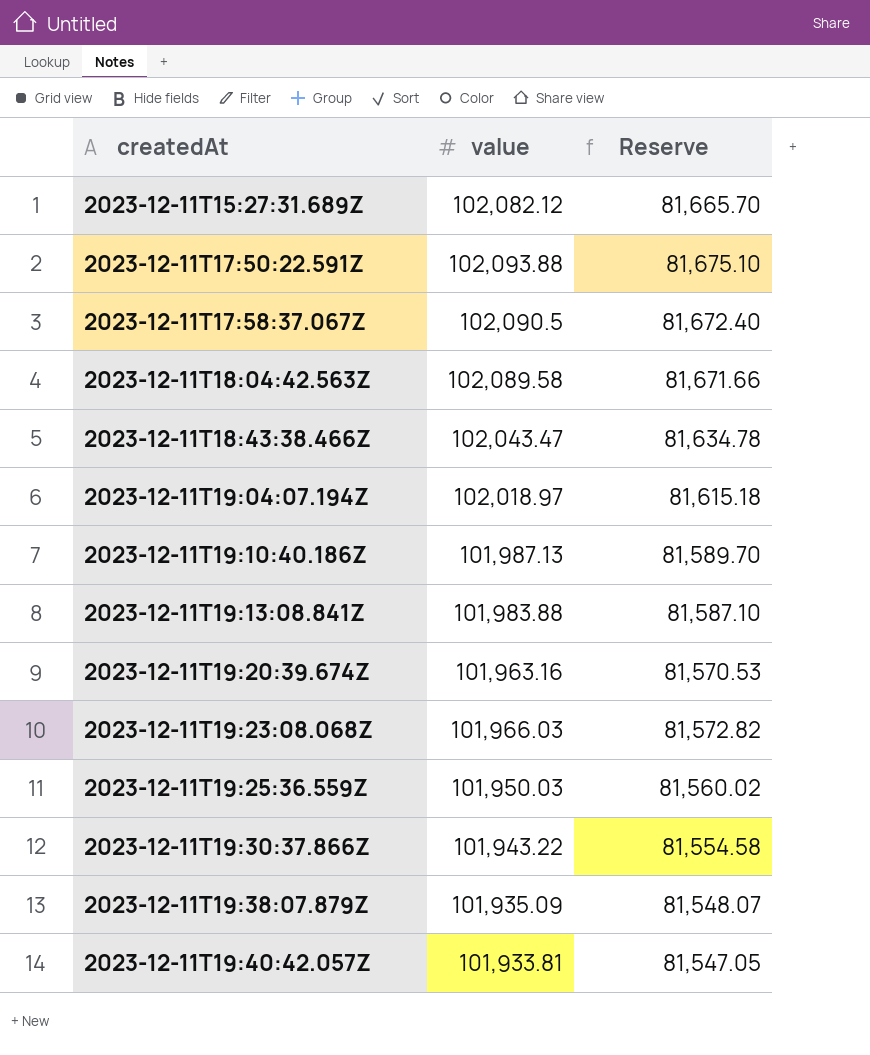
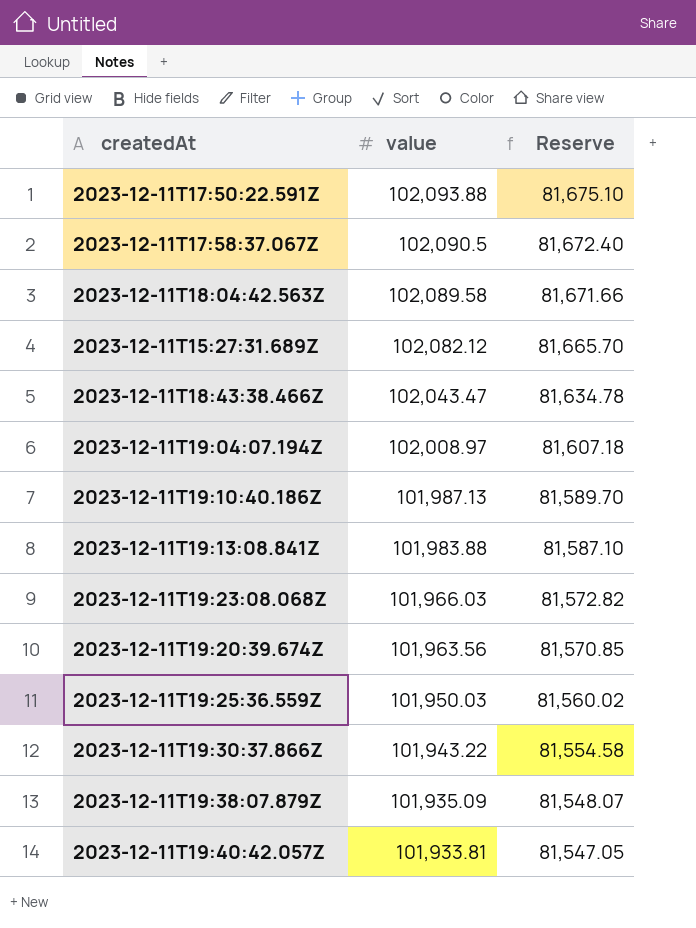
row order: createdAt ascending -> value descending
2023-12-11T19:04:07.194Z | value: 102,018.97 -> 102,008.97
2023-12-11T19:04:07.194Z | Reserve: 81,615.18 -> 81,607.18
2023-12-11T19:20:39.674Z | value: 101,963.16 -> 101,963.56
2023-12-11T19:20:39.674Z | Reserve: 81,570.53 -> 81,570.85

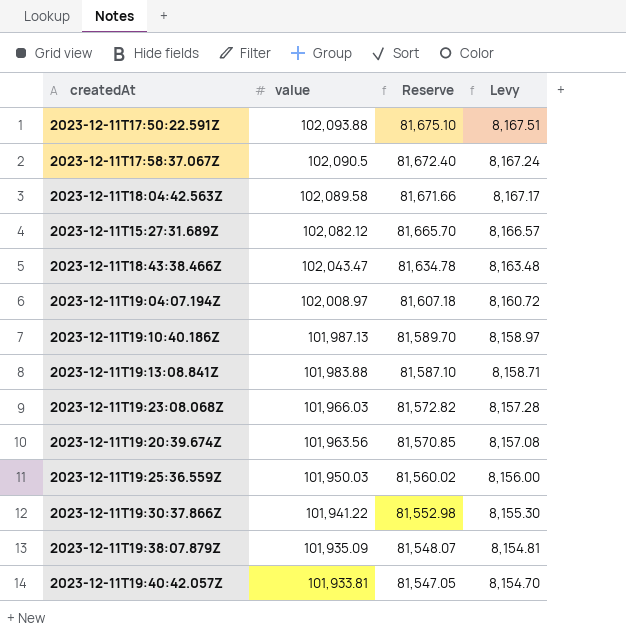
column Levy | formula: none -> [value] * 0.08
2023-12-11T19:30:37.866Z | value: 101,943.22 -> 101,941.22
2023-12-11T19:30:37.866Z | Reserve: 81,554.58 -> 81,552.98

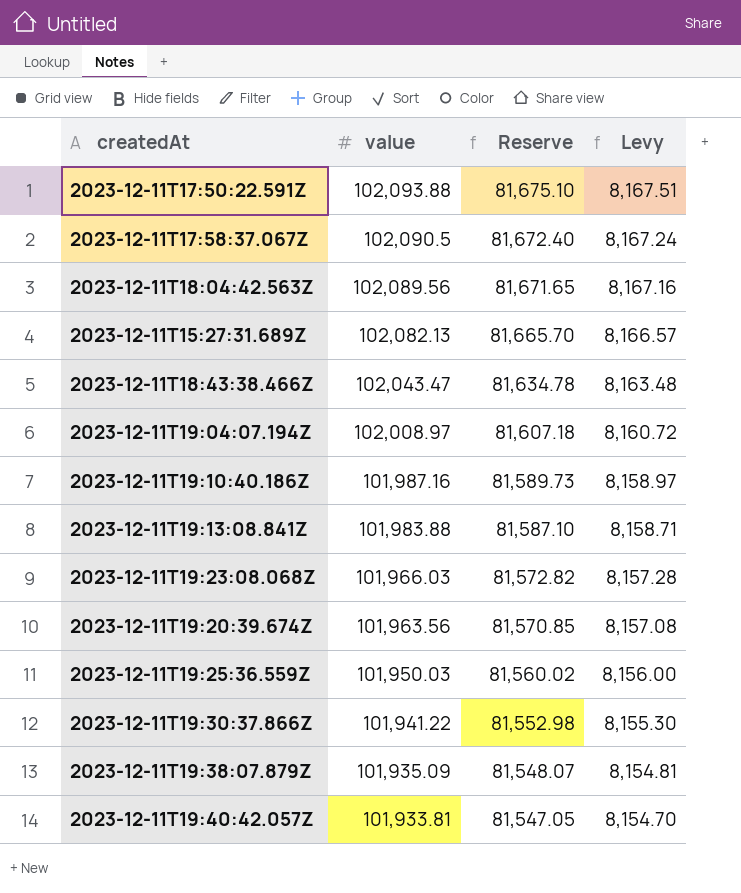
2023-12-11T18:04:42.563Z | value: 102,089.58 -> 102,089.56
2023-12-11T18:04:42.563Z | Reserve: 81,671.66 -> 81,671.65
2023-12-11T18:04:42.563Z | Levy: 8,167.17 -> 8,167.16
2023-12-11T15:27:31.689Z | value: 102,082.12 -> 102,082.13
2023-12-11T19:10:40.186Z | value: 101,987.13 -> 101,987.16
2023-12-11T19:10:40.186Z | Reserve: 81,589.70 -> 81,589.73

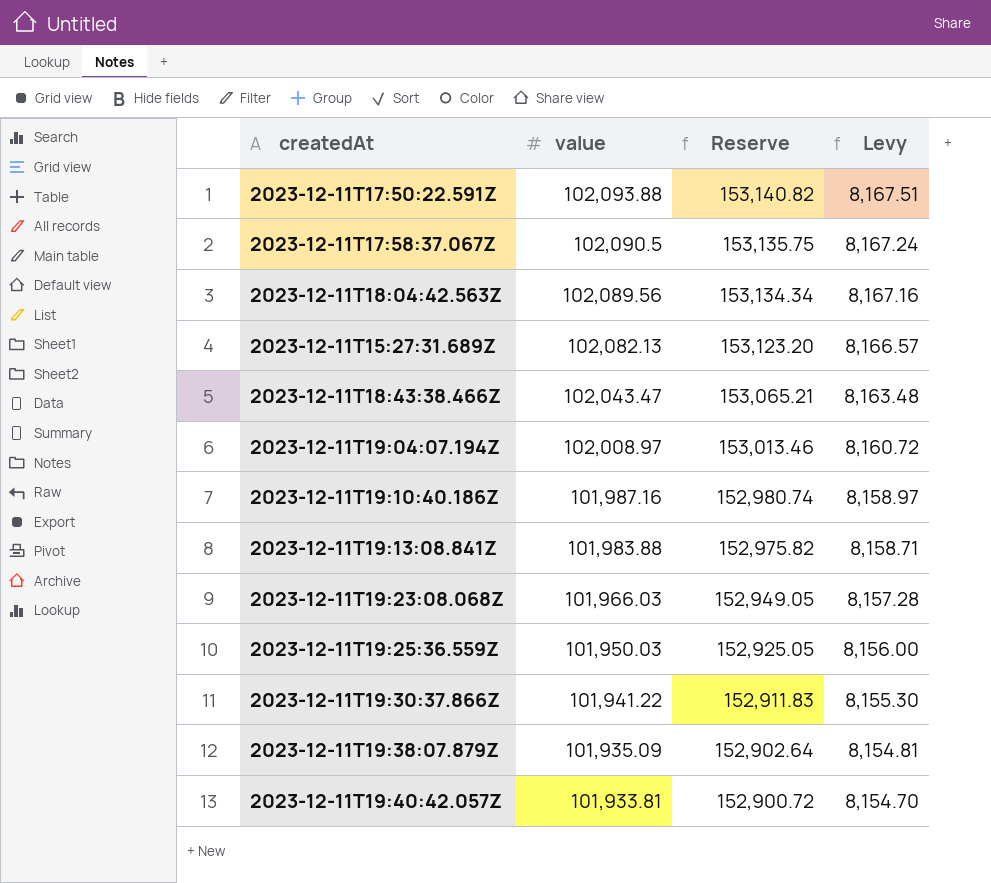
column Reserve | formula: [value] * 0.8 -> [value] * 1.5
row 2023-12-11T19:20:39.674Z: 101,963.56 | 81,570.85 | 8,157.08 -> none

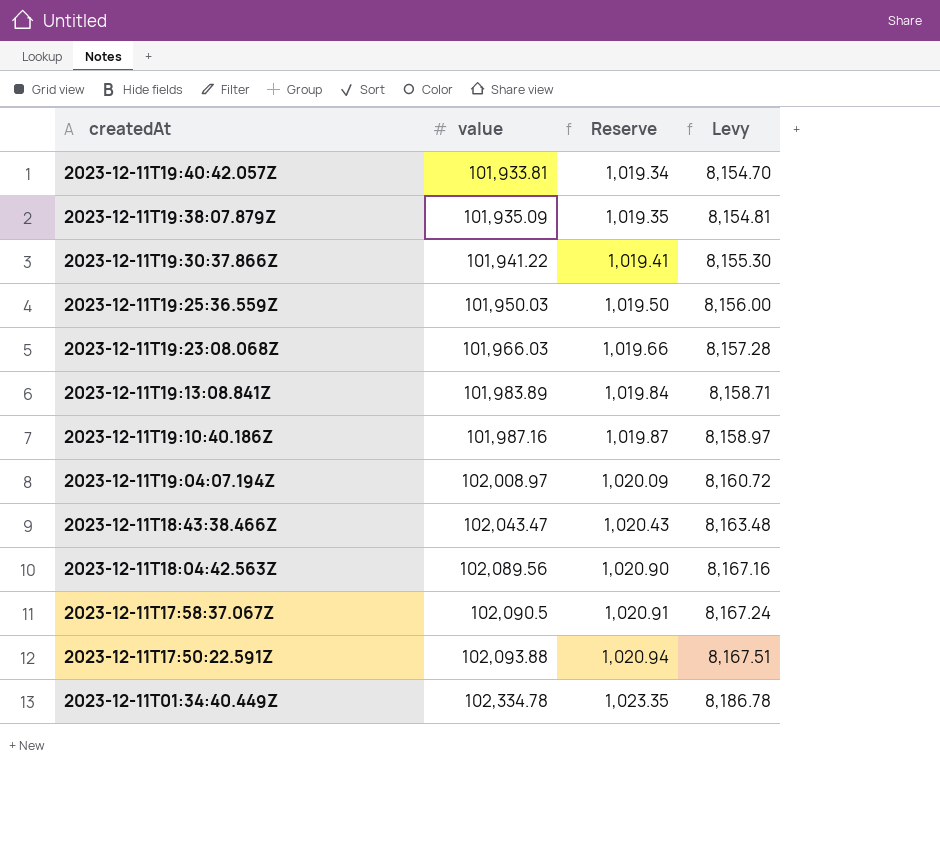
row order: value descending -> createdAt descending
column Reserve | formula: [value] * 1.5 -> [value] * 0.01
row 2023-12-11T15:27:31.689Z: 102,082.13 | 153,123.20 | 8,166.57 -> none
2023-12-11T19:13:08.841Z | value: 101,983.88 -> 101,983.89
row 2023-12-11T01:34:40.449Z: none -> 102,334.78 | 1,023.35 | 8,186.78

